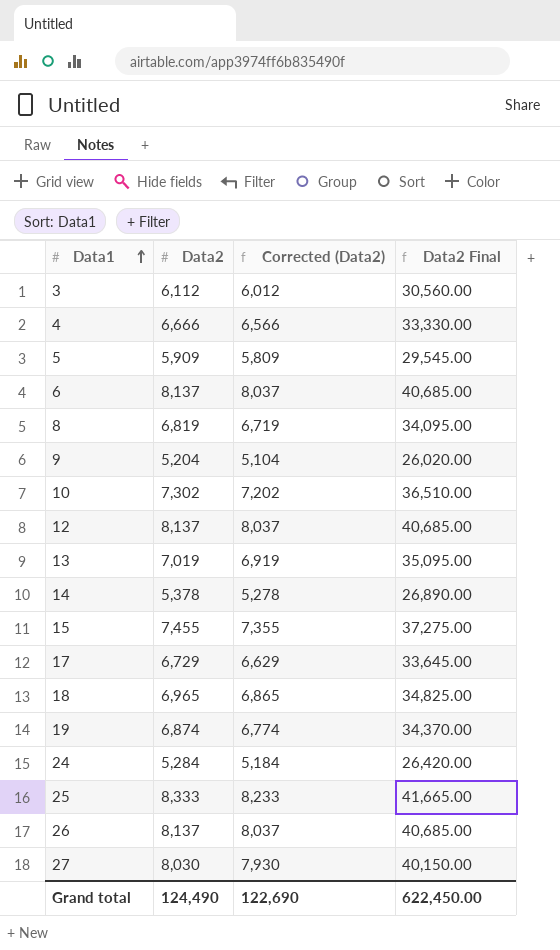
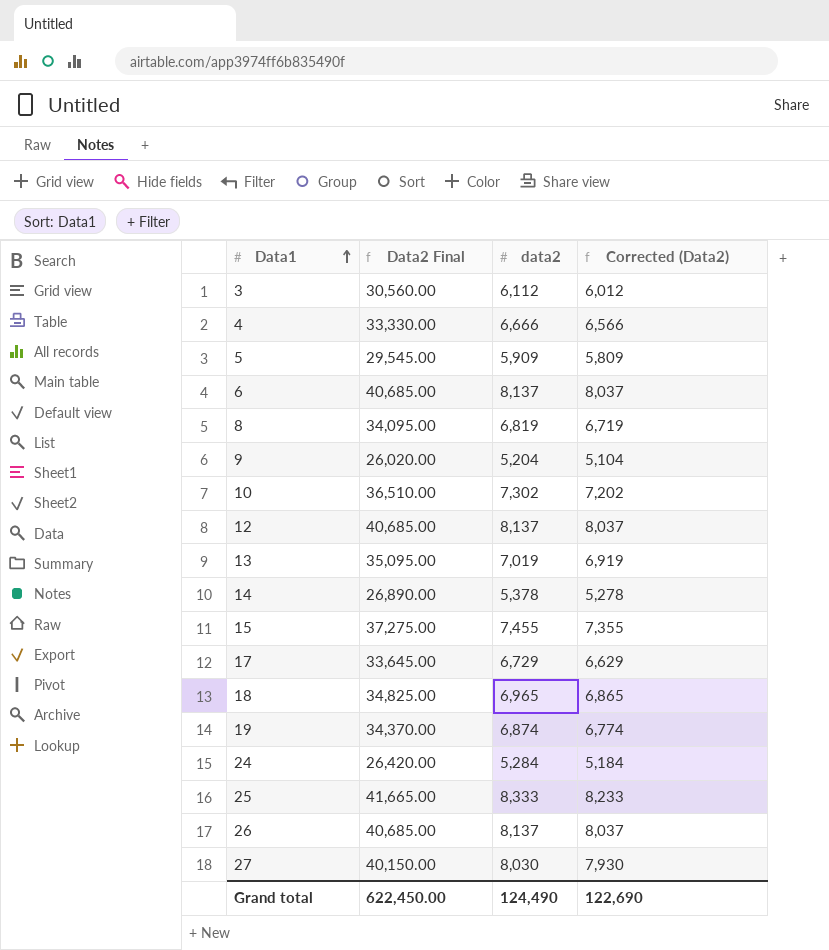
column Data2 Final | position: 4 -> 2
column name: Data2 -> data2

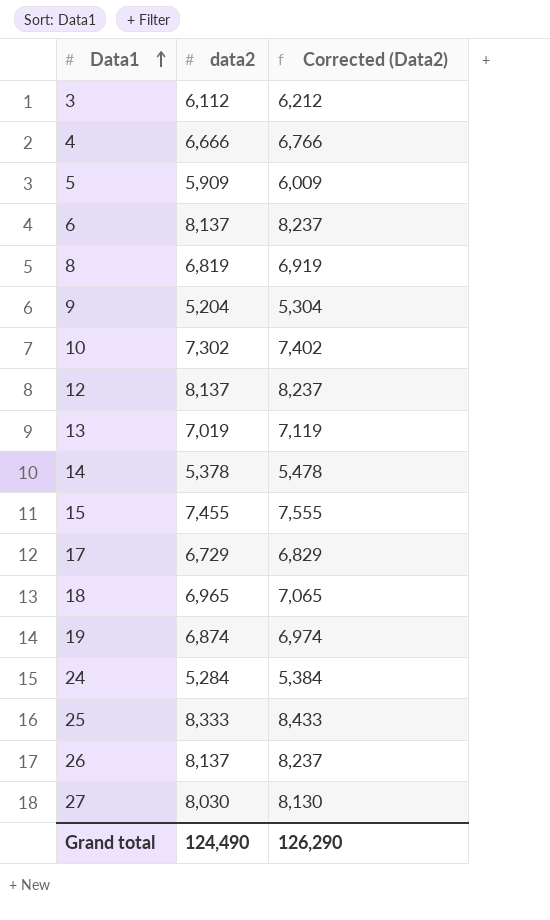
column Data2 Final | formula: [data2] * 5 -> none
column Corrected (Data2) | formula: [data2] - 100 -> [data2] + 100
Grand total | Corrected (Data2): 122,690 -> 126,290

